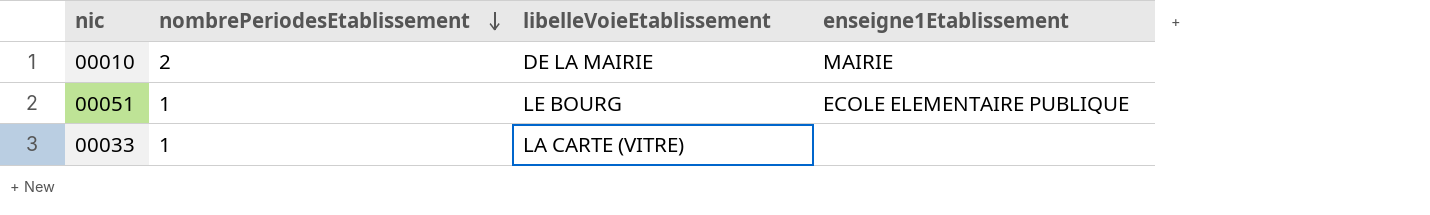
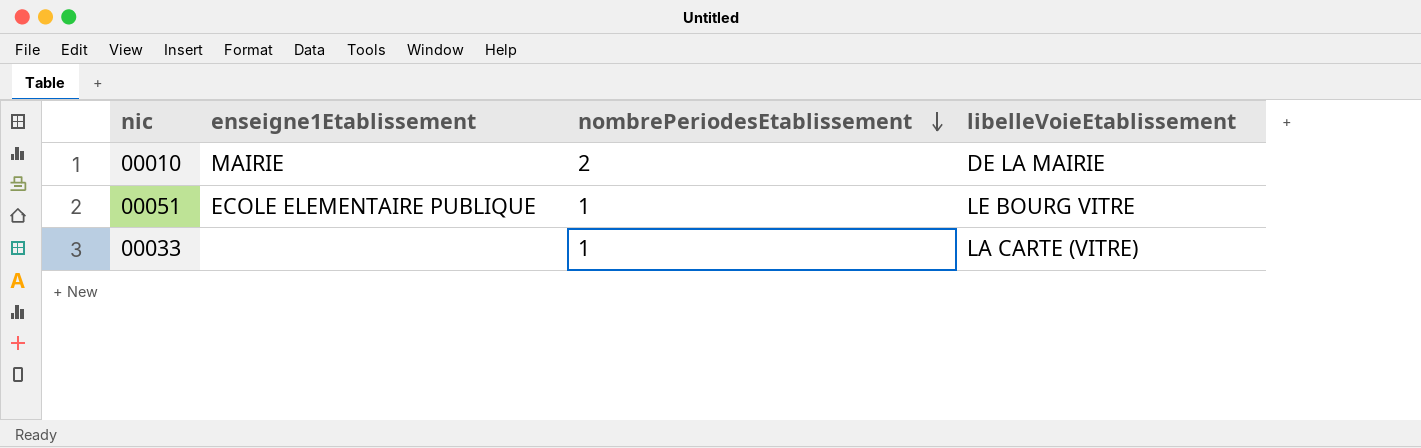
column enseigne1Etablissement | position: 4 -> 2
00051 | libelleVoieEtablissement: LE BOURG -> LE BOURG VITRE

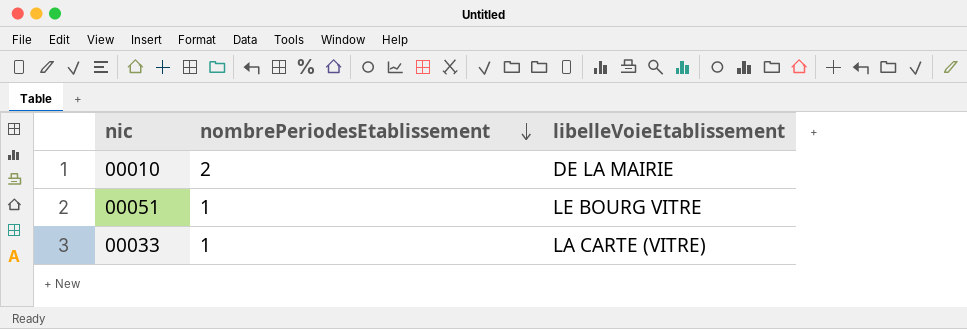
column enseigne1Etablissement | position: 2 -> none

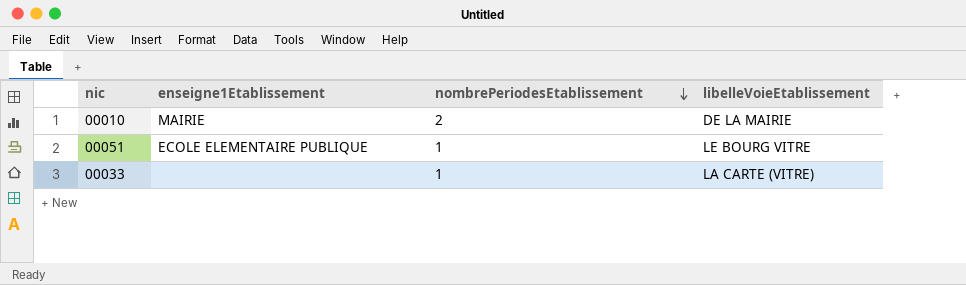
column enseigne1Etablissement | position: none -> 2

